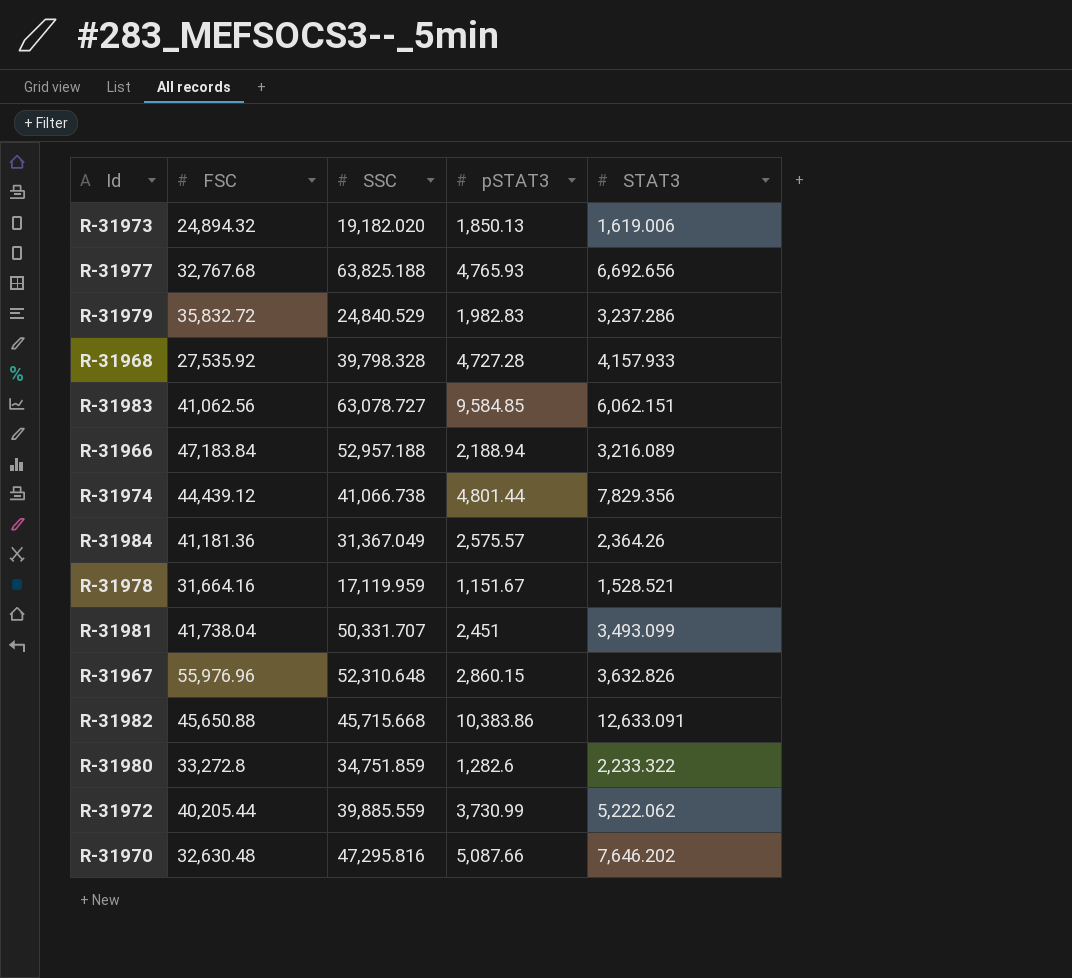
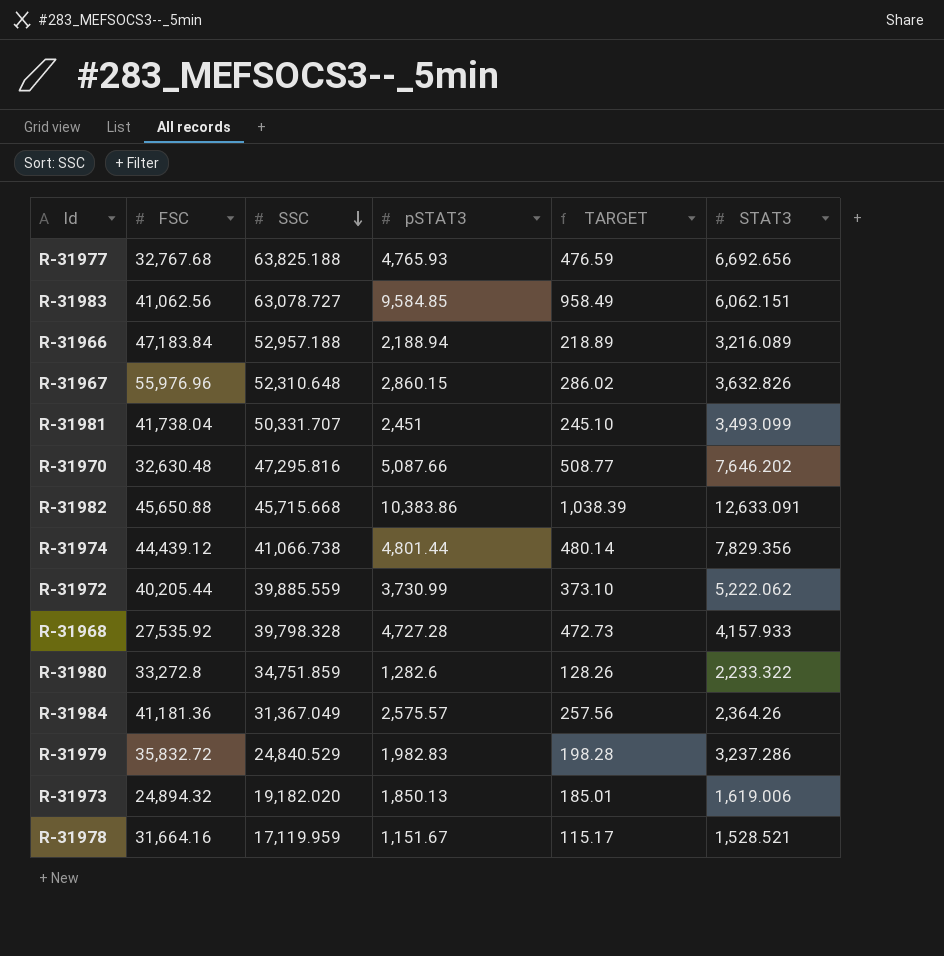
row order: none -> SSC descending
column TARGET | formula: none -> [pSTAT3] * 0.1

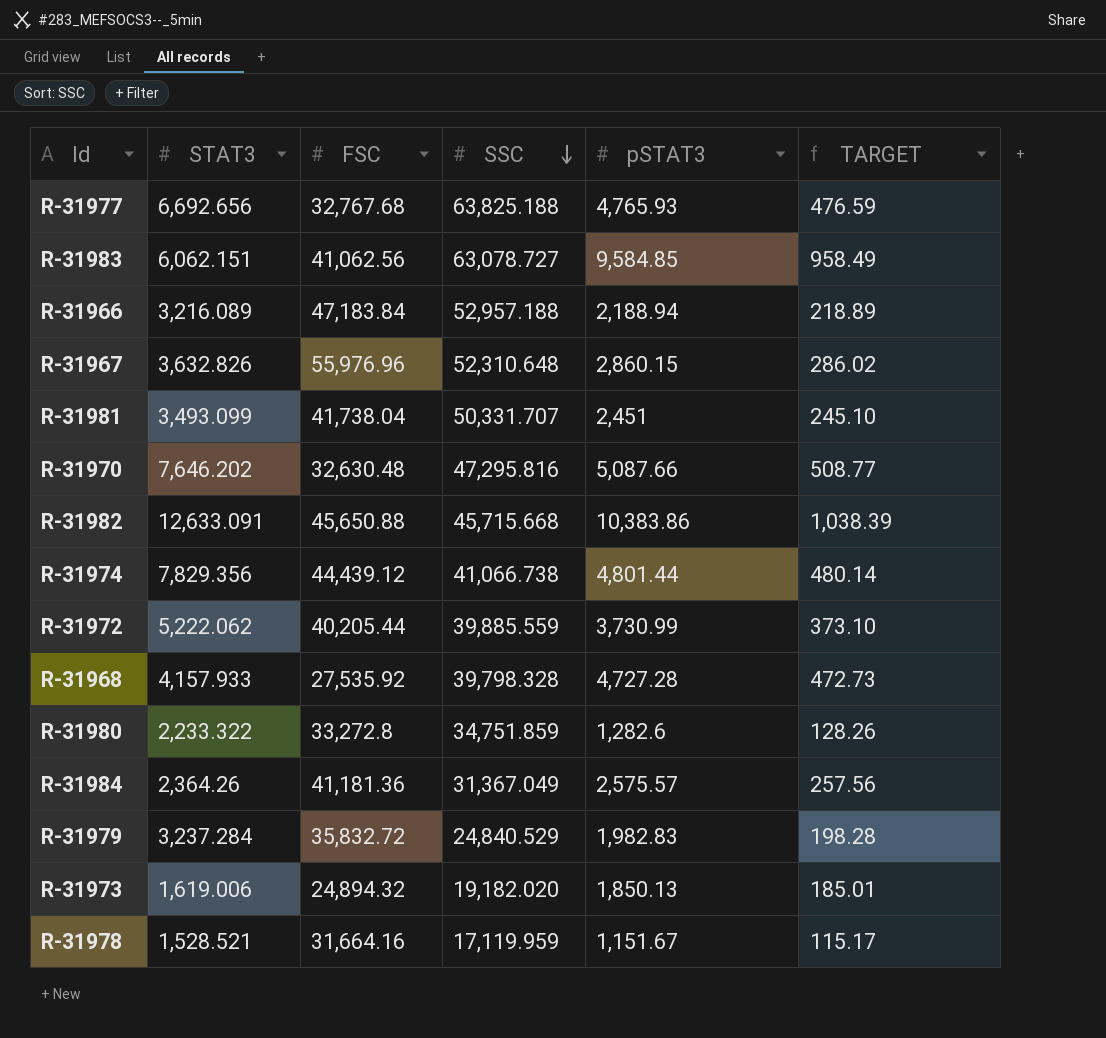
column STAT3 | position: 6 -> 2
R-31979 | STAT3: 3,237.286 -> 3,237.284

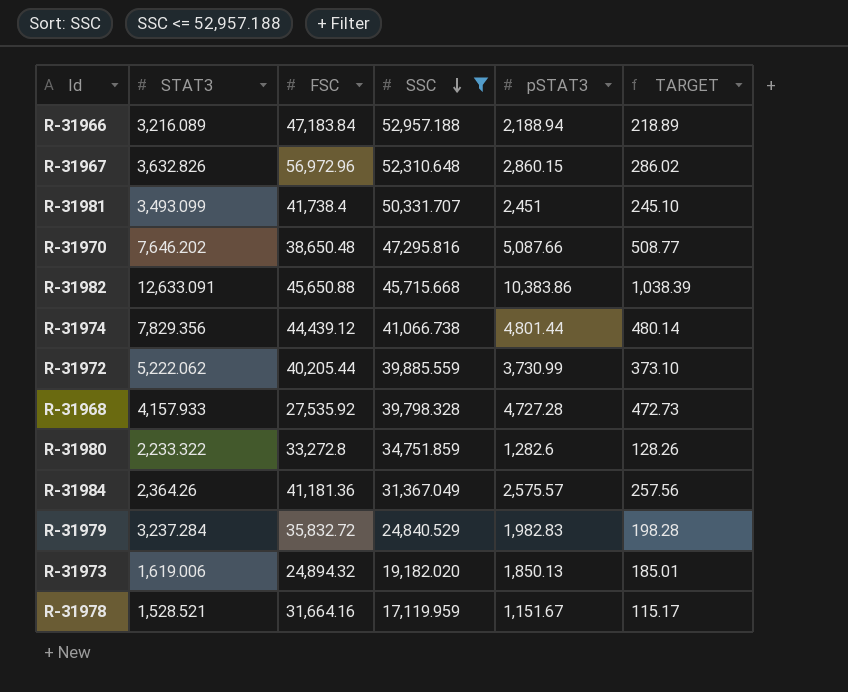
filter: none -> SSC <= 52,957.188
R-31967 | FSC: 55,976.96 -> 56,972.96
R-31981 | FSC: 41,738.04 -> 41,738.4
R-31970 | FSC: 32,630.48 -> 38,650.48

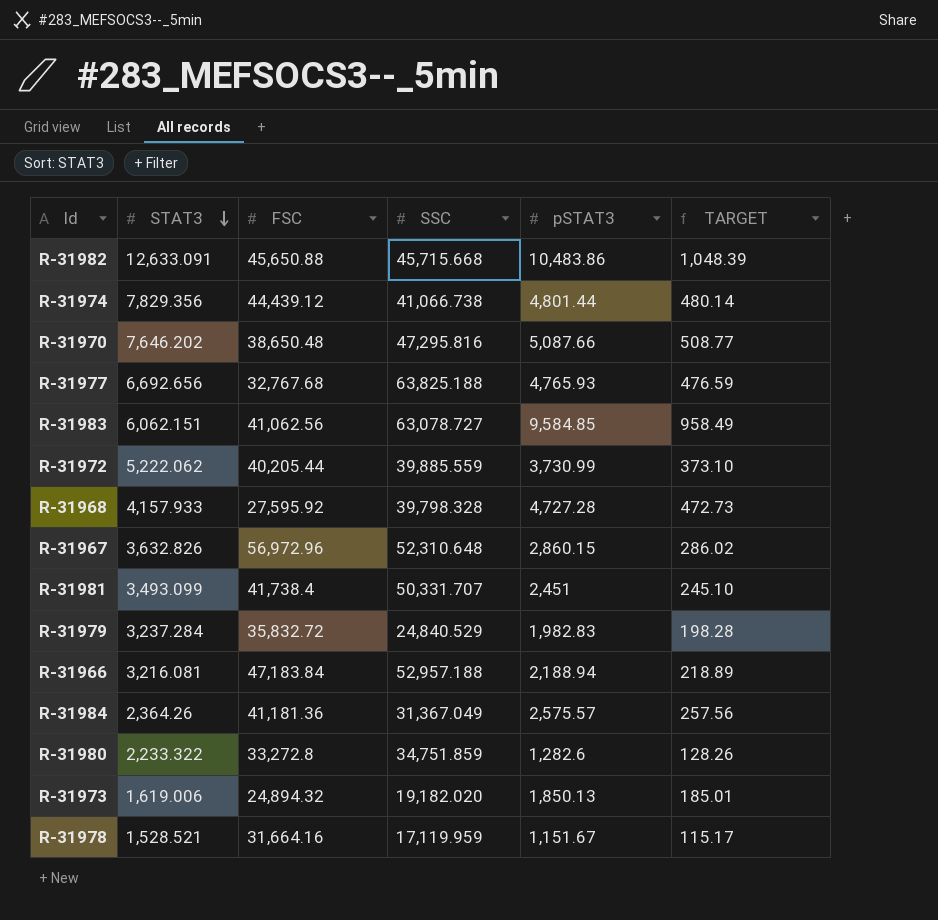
filter: SSC <= 52,957.188 -> none
row order: SSC descending -> STAT3 descending
R-31982 | pSTAT3: 10,383.86 -> 10,483.86
R-31982 | TARGET: 1,038.39 -> 1,048.39
R-31968 | FSC: 27,535.92 -> 27,595.92
R-31966 | STAT3: 3,216.089 -> 3,216.081

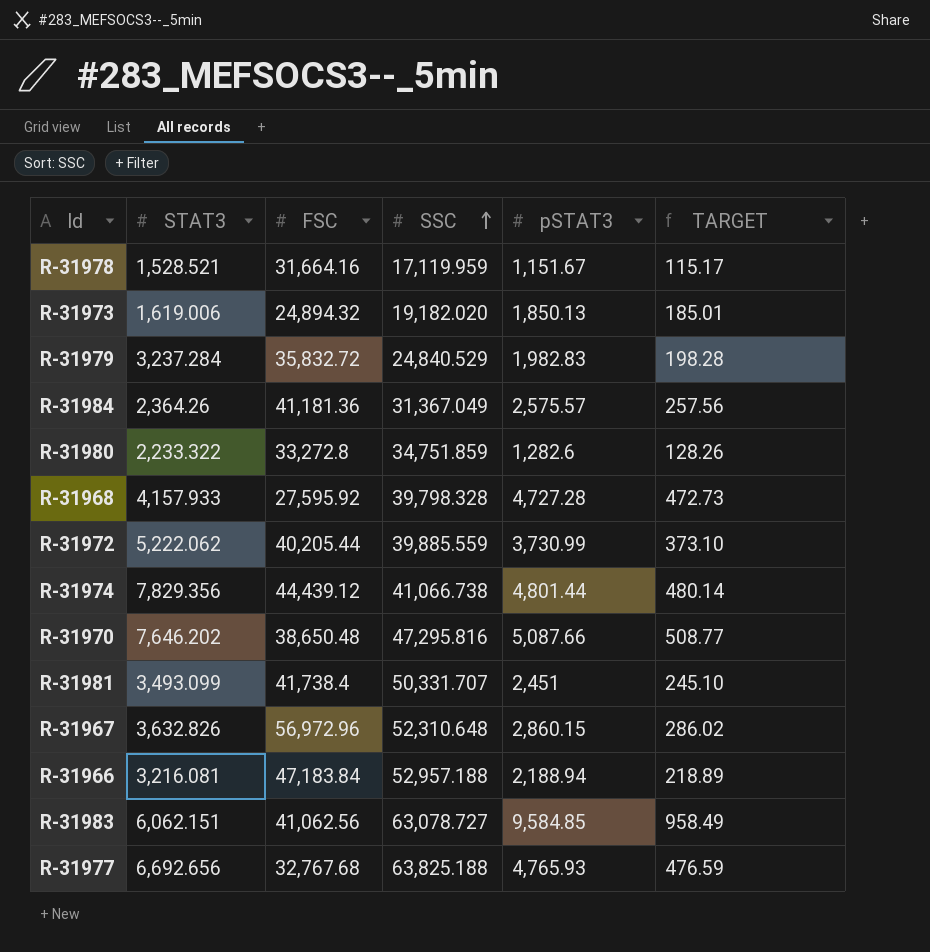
row order: STAT3 descending -> SSC ascending
row R-31982: 12,633.091 | 45,650.88 | 45,715.668 | 10,483.86 | 1,048.39 -> none

